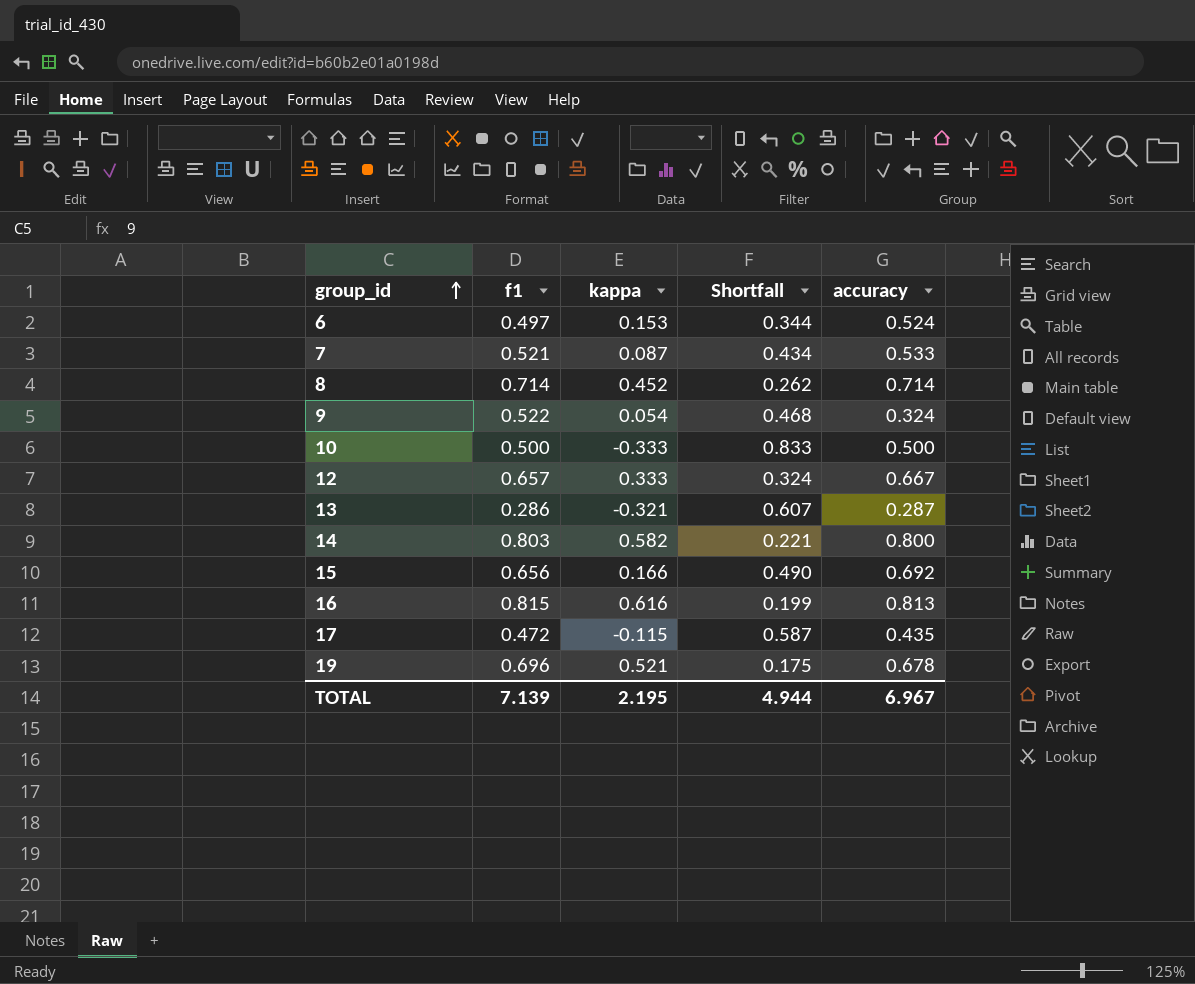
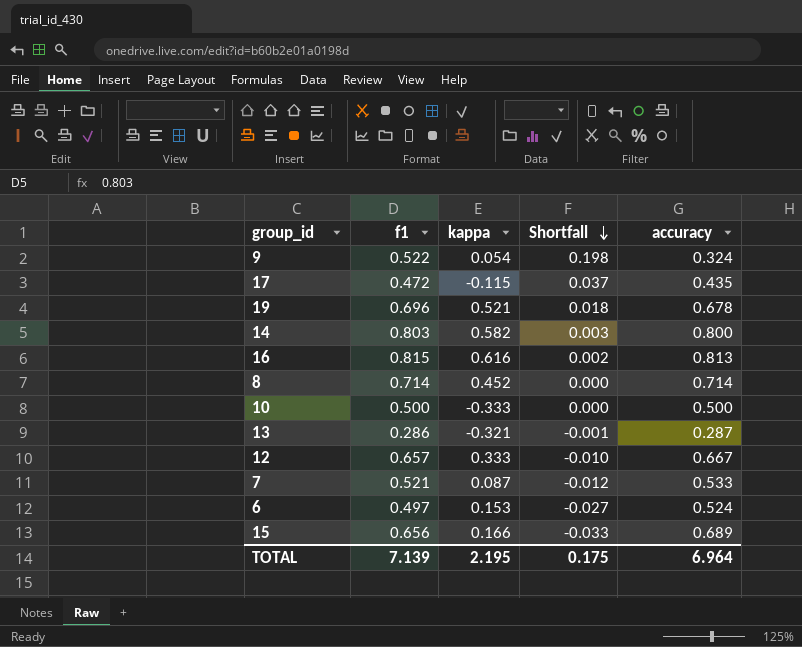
row order: group_id ascending -> Shortfall descending
column Shortfall | formula: [f1] - [kappa] -> [f1] - [accuracy]
15 | accuracy: 0.692 -> 0.689
TOTAL | Shortfall: 4.944 -> 0.175
TOTAL | accuracy: 6.967 -> 6.964

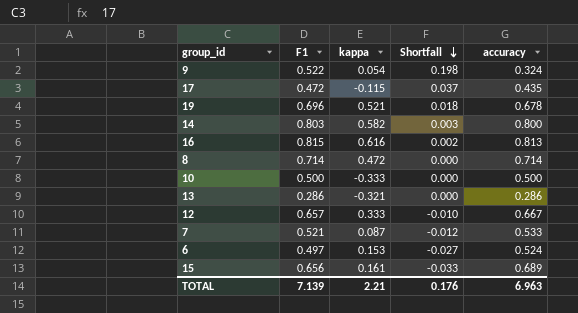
column name: f1 -> F1
8 | kappa: 0.452 -> 0.472
13 | Shortfall: -0.001 -> 0.000
13 | accuracy: 0.287 -> 0.286
15 | kappa: 0.166 -> 0.161
TOTAL | kappa: 2.195 -> 2.21
TOTAL | Shortfall: 0.175 -> 0.176
TOTAL | accuracy: 6.964 -> 6.963

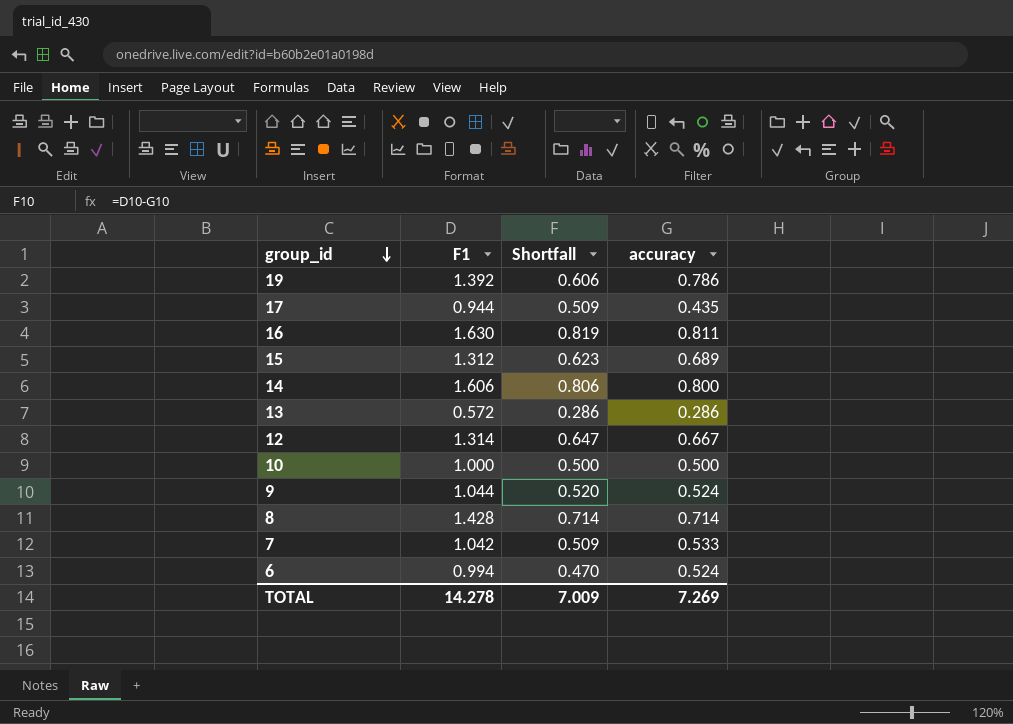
row order: Shortfall descending -> group_id descending
column kappa | position: 3 -> none
19 | F1: 0.696 -> 1.392
19 | Shortfall: 0.018 -> 0.606
19 | accuracy: 0.678 -> 0.786
17 | F1: 0.472 -> 0.944
17 | Shortfall: 0.037 -> 0.509
16 | F1: 0.815 -> 1.630
16 | Shortfall: 0.002 -> 0.819
16 | accuracy: 0.813 -> 0.811
15 | F1: 0.656 -> 1.312
15 | Shortfall: -0.033 -> 0.623
14 | F1: 0.803 -> 1.606
14 | Shortfall: 0.003 -> 0.806
13 | F1: 0.286 -> 0.572
13 | Shortfall: 0.000 -> 0.286
12 | F1: 0.657 -> 1.314
12 | Shortfall: -0.010 -> 0.647
10 | F1: 0.500 -> 1.000
10 | Shortfall: 0.000 -> 0.500
9 | F1: 0.522 -> 1.044
9 | Shortfall: 0.198 -> 0.520
9 | accuracy: 0.324 -> 0.524
8 | F1: 0.714 -> 1.428
8 | Shortfall: 0.000 -> 0.714
7 | F1: 0.521 -> 1.042
7 | Shortfall: -0.012 -> 0.509
6 | F1: 0.497 -> 0.994
6 | Shortfall: -0.027 -> 0.470
TOTAL | F1: 7.139 -> 14.278
TOTAL | Shortfall: 0.176 -> 7.009
TOTAL | accuracy: 6.963 -> 7.269

